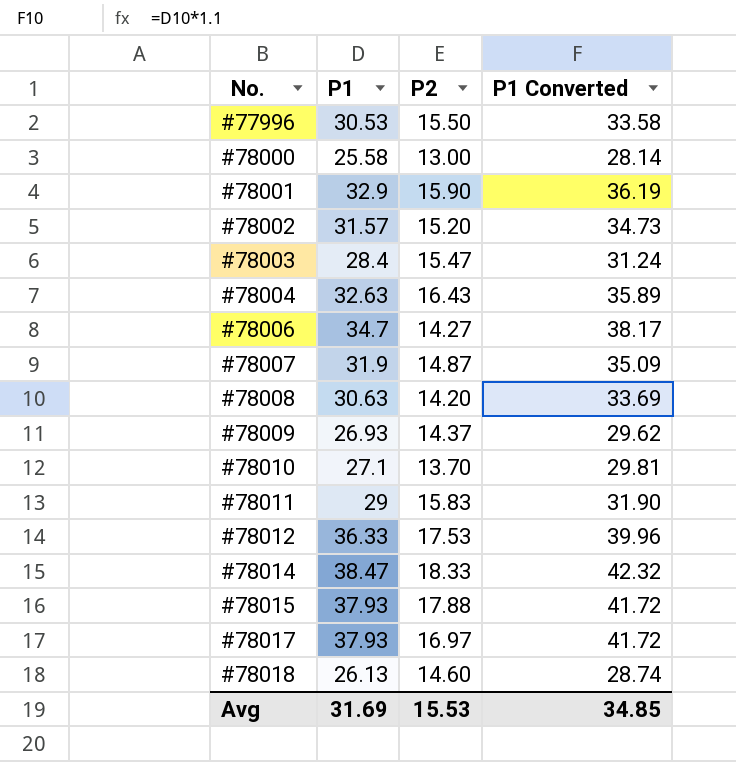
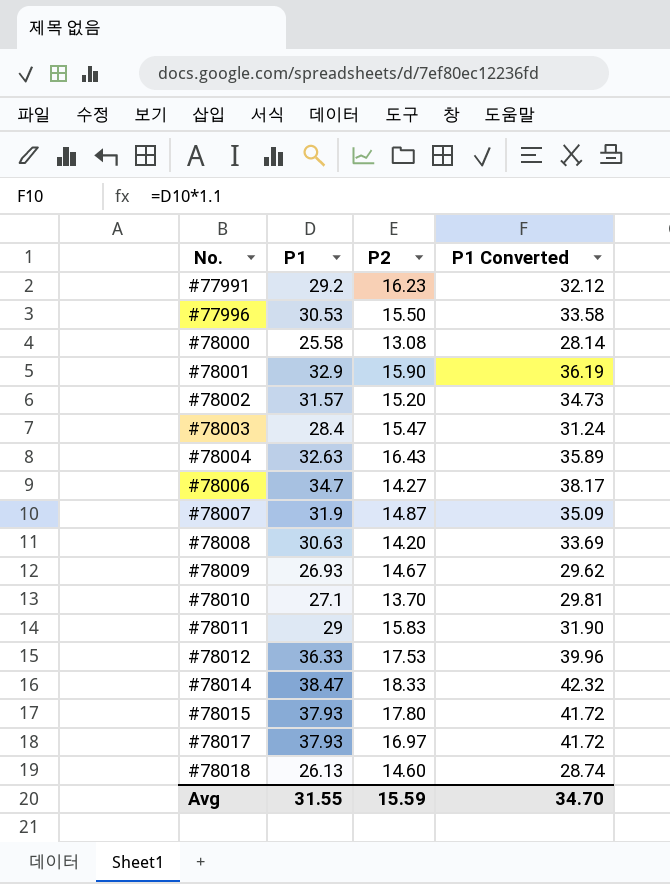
row #77991: none -> 29.2 | 16.23 | 32.12
#78000 | P2: 13.00 -> 13.08
#78009 | P2: 14.37 -> 14.67
#78015 | P2: 17.88 -> 17.80
Avg | P1: 31.69 -> 31.55
Avg | P2: 15.53 -> 15.59
Avg | P1 Converted: 34.85 -> 34.70

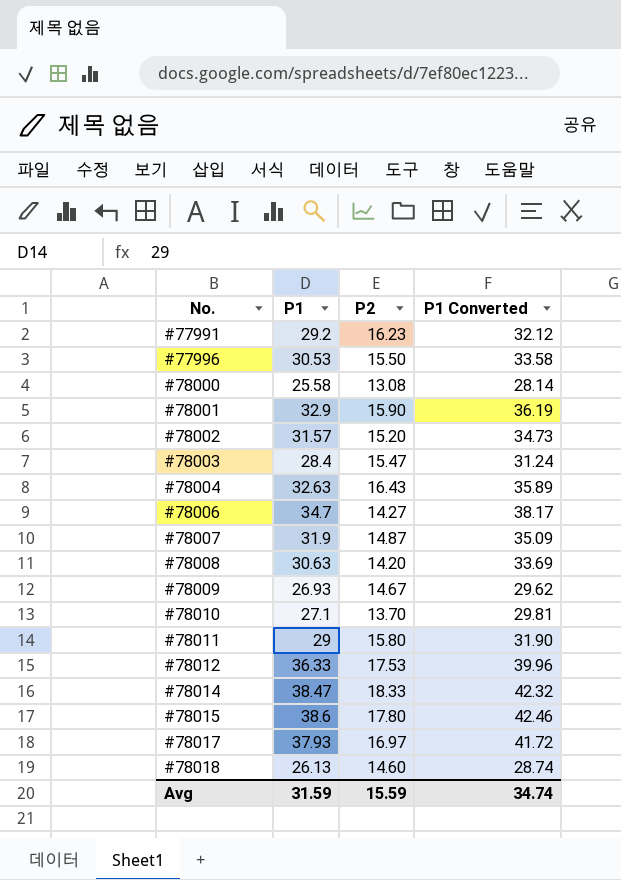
#78011 | P2: 15.83 -> 15.80
#78015 | P1: 37.93 -> 38.6
#78015 | P1 Converted: 41.72 -> 42.46
Avg | P1: 31.55 -> 31.59
Avg | P1 Converted: 34.70 -> 34.74

